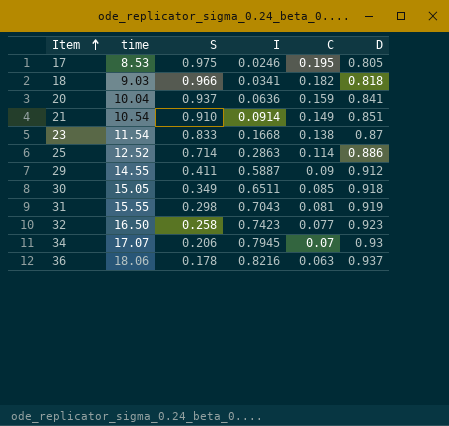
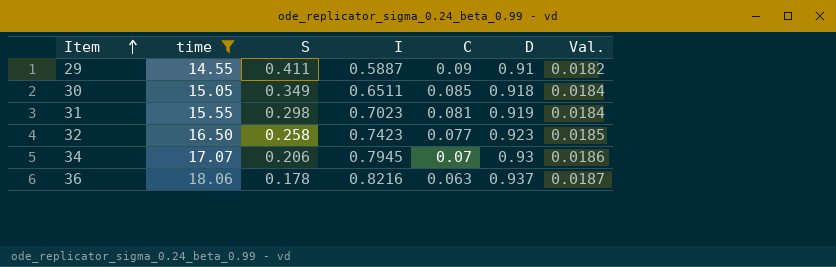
filter: none -> time >= 14.55
column Val. | formula: none -> [D] * 0.02
29 | D: 0.912 -> 0.91
31 | I: 0.7043 -> 0.7023

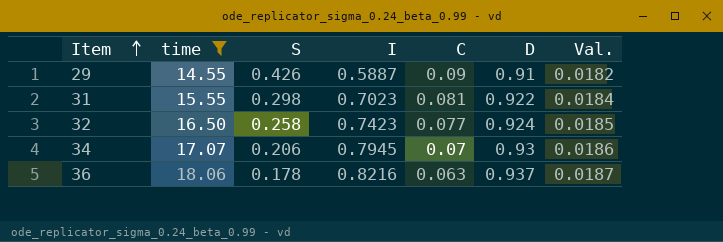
row 30: 15.05 | 0.349 | 0.6511 | 0.085 | 0.918 | 0.0184 -> none
29 | S: 0.411 -> 0.426
31 | D: 0.919 -> 0.922
32 | D: 0.923 -> 0.924

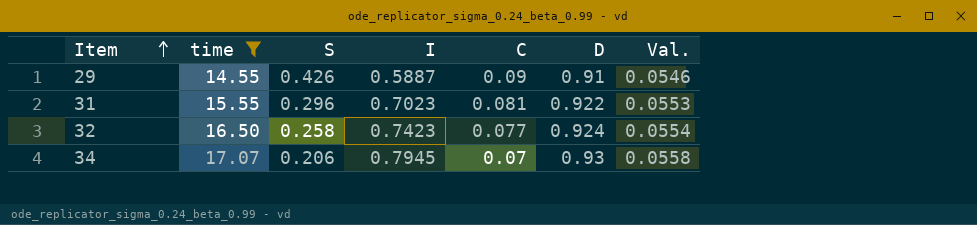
column Val. | formula: [D] * 0.02 -> [D] * 0.06
row 36: 18.06 | 0.178 | 0.8216 | 0.063 | 0.937 | 0.0187 -> none
31 | S: 0.298 -> 0.296

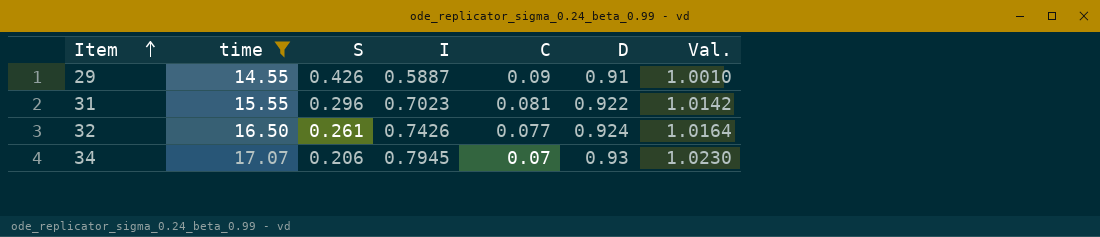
column Val. | formula: [D] * 0.06 -> [D] * 1.1
32 | S: 0.258 -> 0.261
32 | I: 0.7423 -> 0.7426

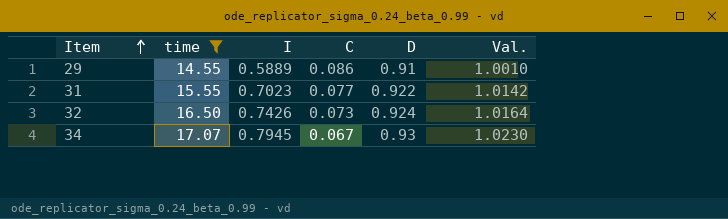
column S | position: 3 -> none
29 | I: 0.5887 -> 0.5889
29 | C: 0.09 -> 0.086
31 | C: 0.081 -> 0.077
32 | C: 0.077 -> 0.073
34 | C: 0.07 -> 0.067

